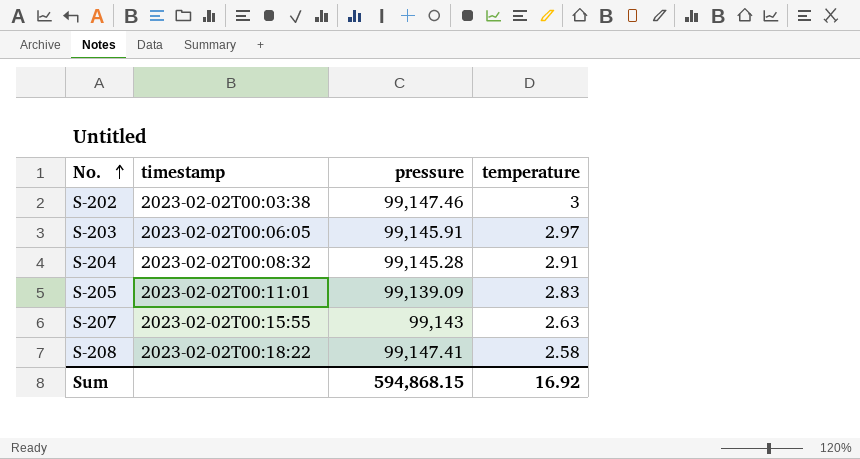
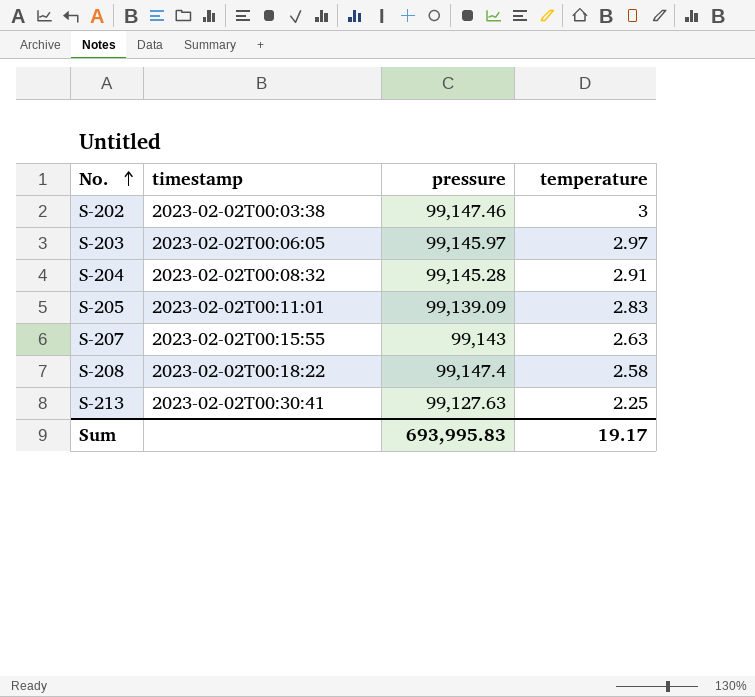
S-203 | pressure: 99,145.91 -> 99,145.97
S-208 | pressure: 99,147.41 -> 99,147.4
row S-213: none -> 2023-02-02T00:30:41 | 99,127.63 | 2.25
Sum | pressure: 594,868.15 -> 693,995.83
Sum | temperature: 16.92 -> 19.17

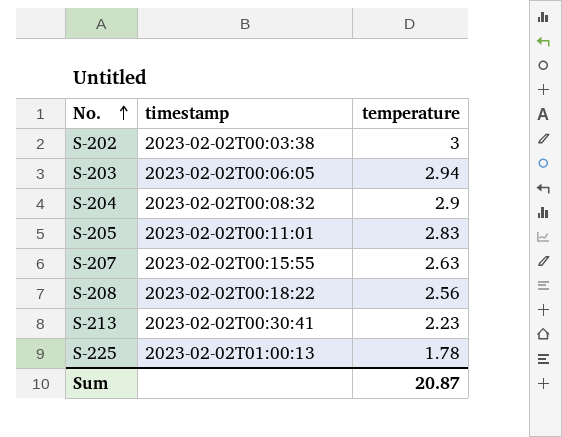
column pressure | position: 3 -> none
S-203 | temperature: 2.97 -> 2.94
S-204 | temperature: 2.91 -> 2.9
S-208 | temperature: 2.58 -> 2.56
S-213 | temperature: 2.25 -> 2.23
row S-225: none -> 2023-02-02T01:00:13 | 1.78
Sum | temperature: 19.17 -> 20.87

